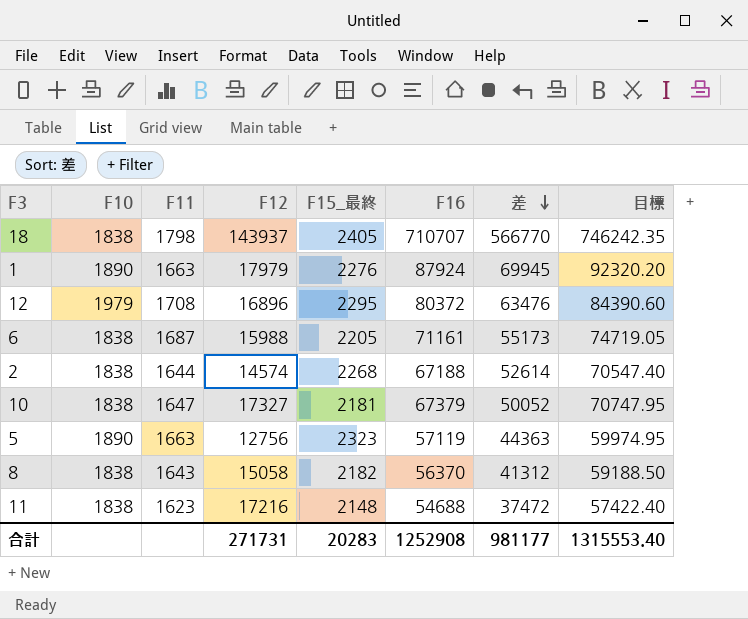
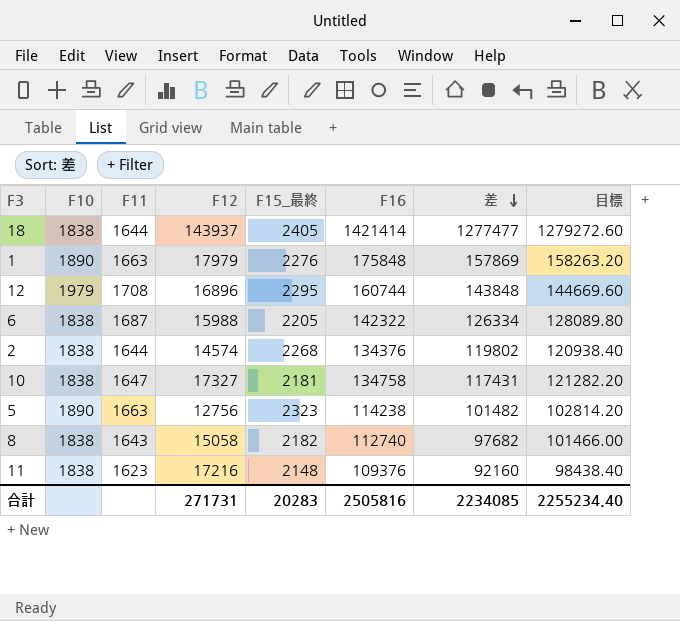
column 目標 | formula: [F16] * 1.05 -> [F16] * 0.9
18 | F11: 1798 -> 1644
18 | F16: 710707 -> 1421414
18 | 差: 566770 -> 1277477
1 | F16: 87924 -> 175848
1 | 差: 69945 -> 157869
12 | F16: 80372 -> 160744
12 | 差: 63476 -> 143848
6 | F16: 71161 -> 142322
6 | 差: 55173 -> 126334
2 | F16: 67188 -> 134376
2 | 差: 52614 -> 119802
10 | F16: 67379 -> 134758
10 | 差: 50052 -> 117431
5 | F16: 57119 -> 114238
5 | 差: 44363 -> 101482
8 | F16: 56370 -> 112740
8 | 差: 41312 -> 97682
11 | F16: 54688 -> 109376
11 | 差: 37472 -> 92160
合計 | F16: 1252908 -> 2505816
合計 | 差: 981177 -> 2234085
合計 | 目標: 1315553.40 -> 2255234.40

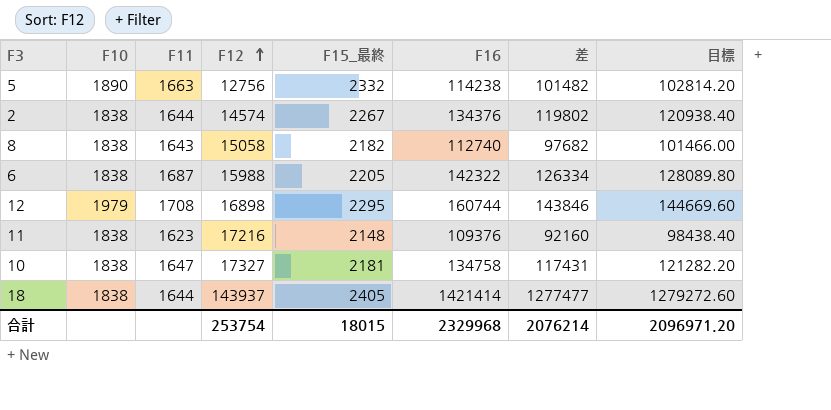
row order: 差 descending -> F12 ascending
row 1: 1890 | 1663 | 17979 | 2276 | 175848 | 157869 | 158263.20 -> none
5 | F15_最終: 2323 -> 2332
2 | F15_最終: 2268 -> 2267
12 | F12: 16896 -> 16898
12 | 差: 143848 -> 143846
合計 | F12: 271731 -> 253754
合計 | F15_最終: 20283 -> 18015
合計 | F16: 2505816 -> 2329968
合計 | 差: 2234085 -> 2076214
合計 | 目標: 2255234.40 -> 2096971.20

